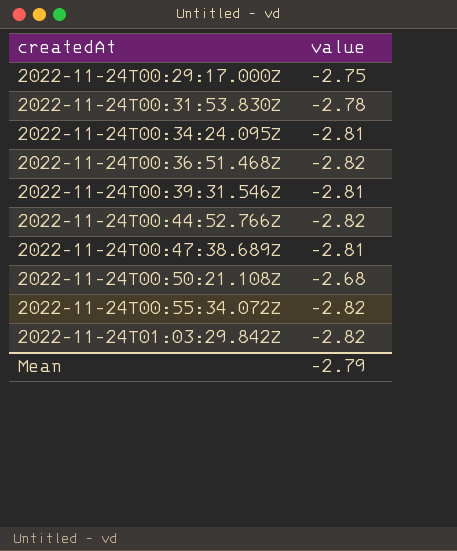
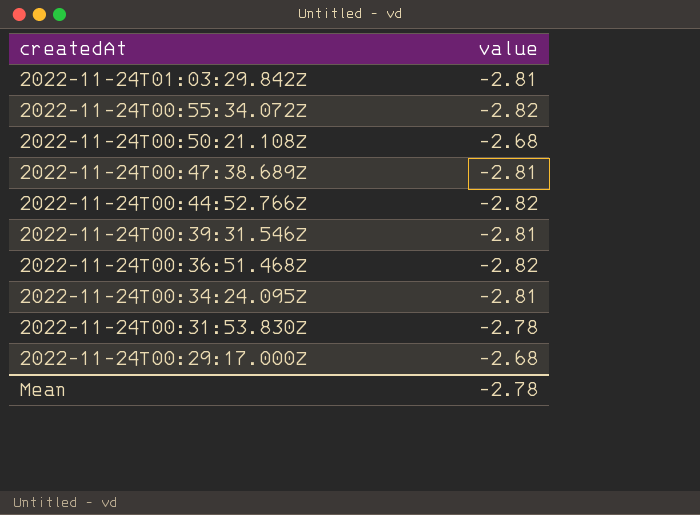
row order: createdAt ascending -> createdAt descending
2022-11-24T01:03:29.842Z | value: -2.82 -> -2.81
2022-11-24T00:29:17.000Z | value: -2.75 -> -2.68
Mean | value: -2.79 -> -2.78

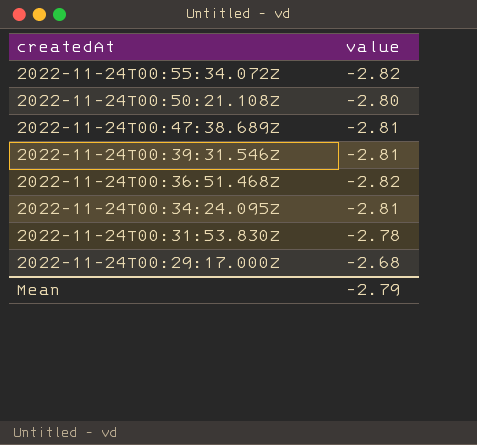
row 2022-11-24T01:03:29.842Z: -2.81 -> none
row 2022-11-24T00:44:52.766Z: -2.82 -> none
2022-11-24T00:50:21.108Z | value: -2.68 -> -2.80
Mean | value: -2.78 -> -2.79

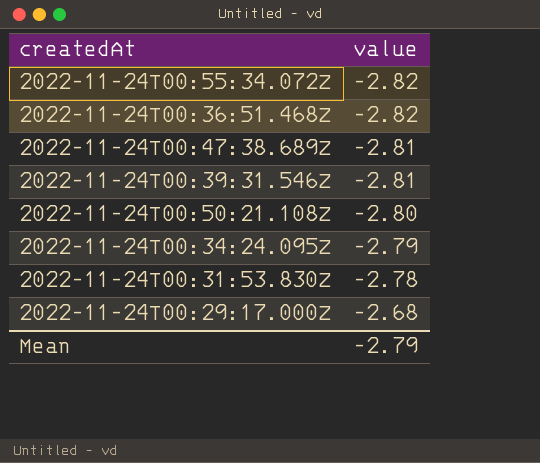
row order: createdAt descending -> value ascending
2022-11-24T00:34:24.095Z | value: -2.81 -> -2.79

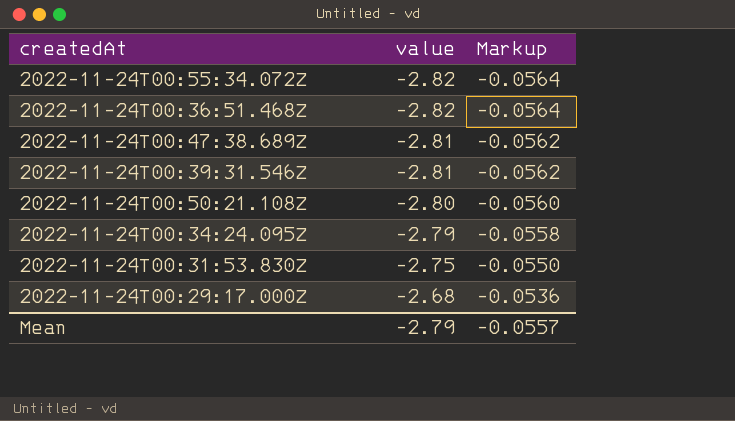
column Markup | formula: none -> [value] * 0.02
2022-11-24T00:31:53.830Z | value: -2.78 -> -2.75

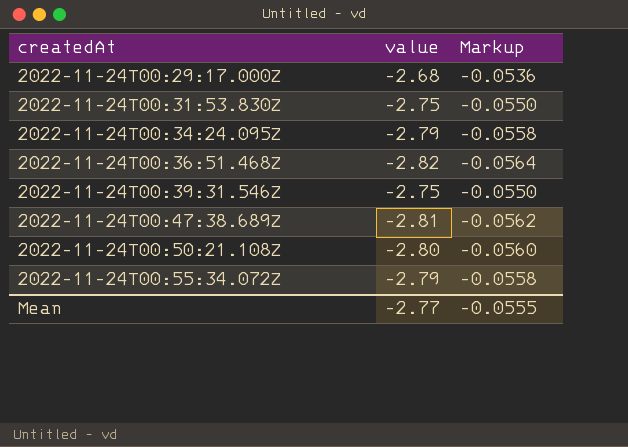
row order: value ascending -> createdAt ascending
2022-11-24T00:39:31.546Z | value: -2.81 -> -2.75
2022-11-24T00:39:31.546Z | Markup: -0.0562 -> -0.0550
2022-11-24T00:55:34.072Z | value: -2.82 -> -2.79
2022-11-24T00:55:34.072Z | Markup: -0.0564 -> -0.0558
Mean | value: -2.79 -> -2.77
Mean | Markup: -0.0557 -> -0.0555

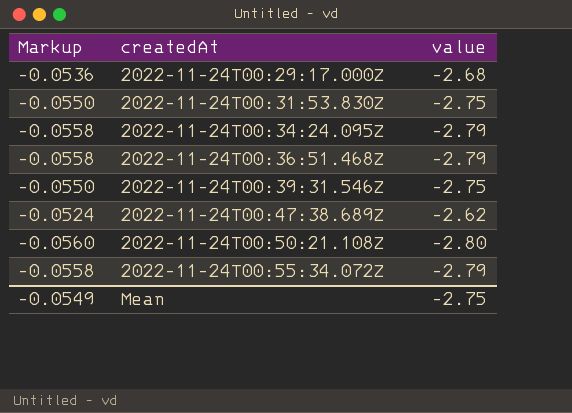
column Markup | position: 3 -> 1
2022-11-24T00:36:51.468Z | Markup: -0.0564 -> -0.0558
2022-11-24T00:36:51.468Z | value: -2.82 -> -2.79
2022-11-24T00:47:38.689Z | Markup: -0.0562 -> -0.0524
2022-11-24T00:47:38.689Z | value: -2.81 -> -2.62
Mean | Markup: -0.0555 -> -0.0549
Mean | value: -2.77 -> -2.75

